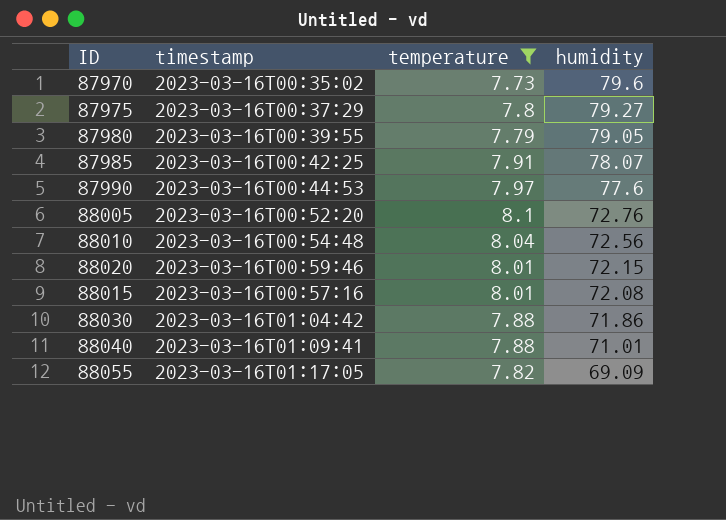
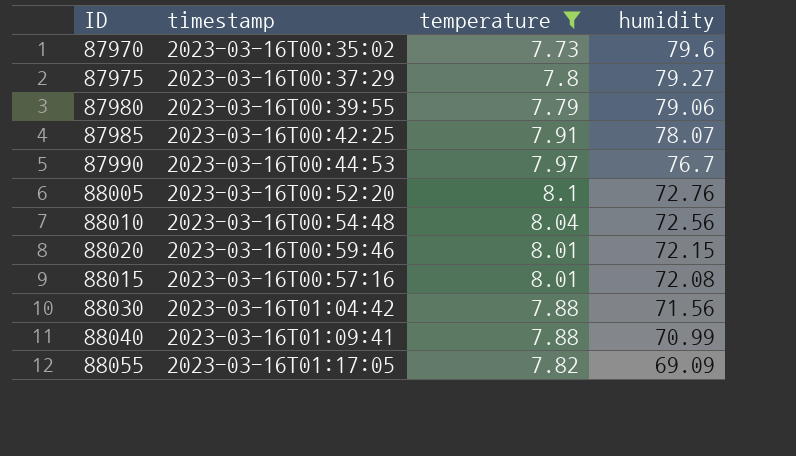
87980 | humidity: 79.05 -> 79.06
87990 | humidity: 77.6 -> 76.7
88030 | humidity: 71.86 -> 71.56
88040 | humidity: 71.01 -> 70.99

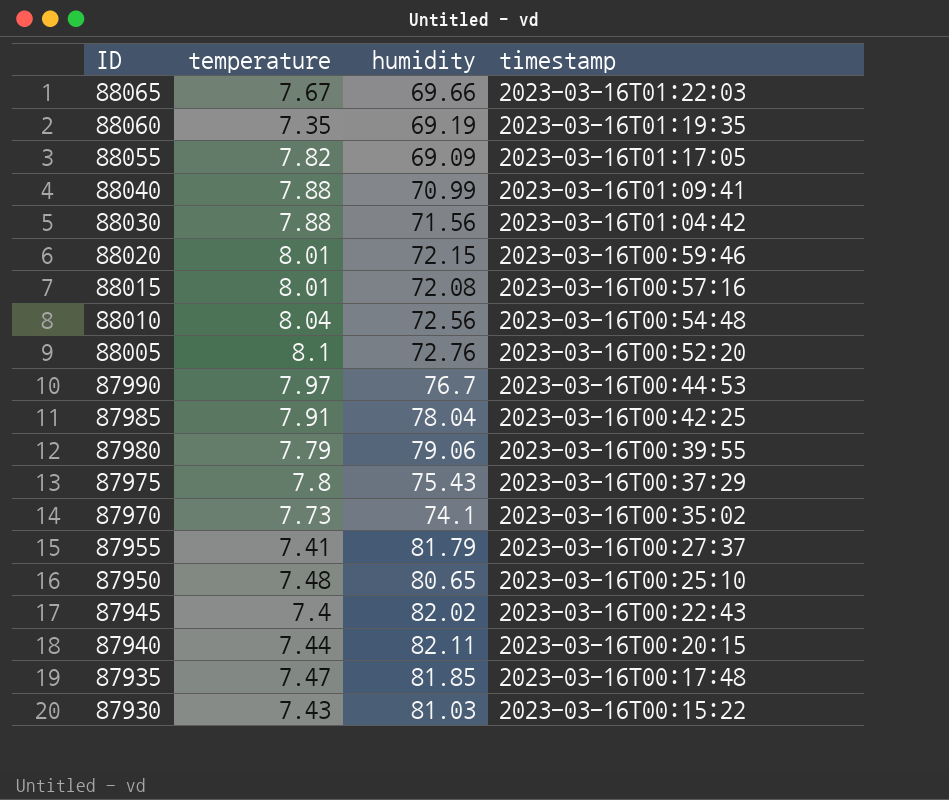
filter: temperature >= 7.73 -> none
row order: humidity descending -> ID descending
column timestamp | position: 2 -> 4
87985 | humidity: 78.07 -> 78.04
87975 | humidity: 79.27 -> 75.43
87970 | humidity: 79.6 -> 74.1

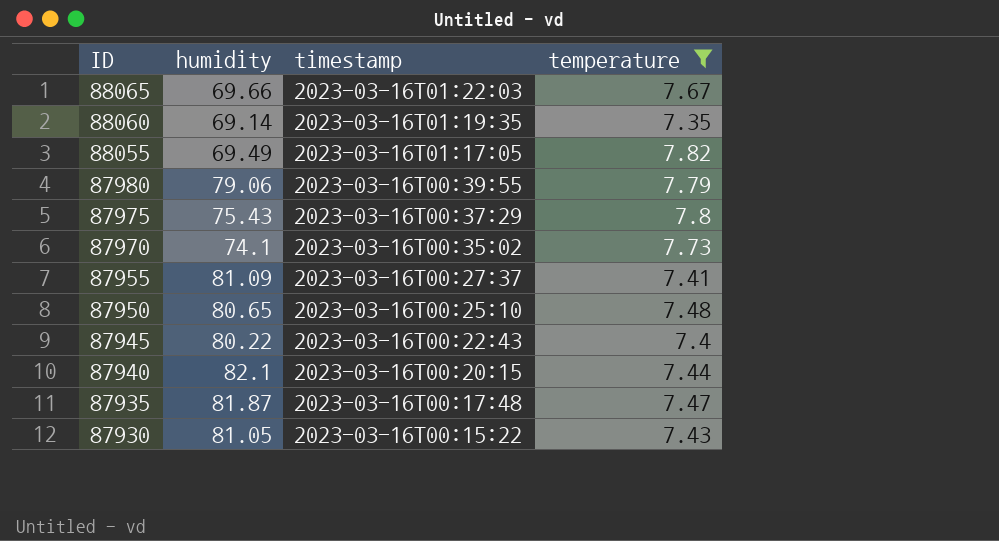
filter: none -> temperature <= 7.82
column temperature | position: 2 -> 4
88060 | humidity: 69.19 -> 69.14
88055 | humidity: 69.09 -> 69.49
87955 | humidity: 81.79 -> 81.09
87945 | humidity: 82.02 -> 80.22
87940 | humidity: 82.11 -> 82.1
87935 | humidity: 81.85 -> 81.87
87930 | humidity: 81.03 -> 81.05

